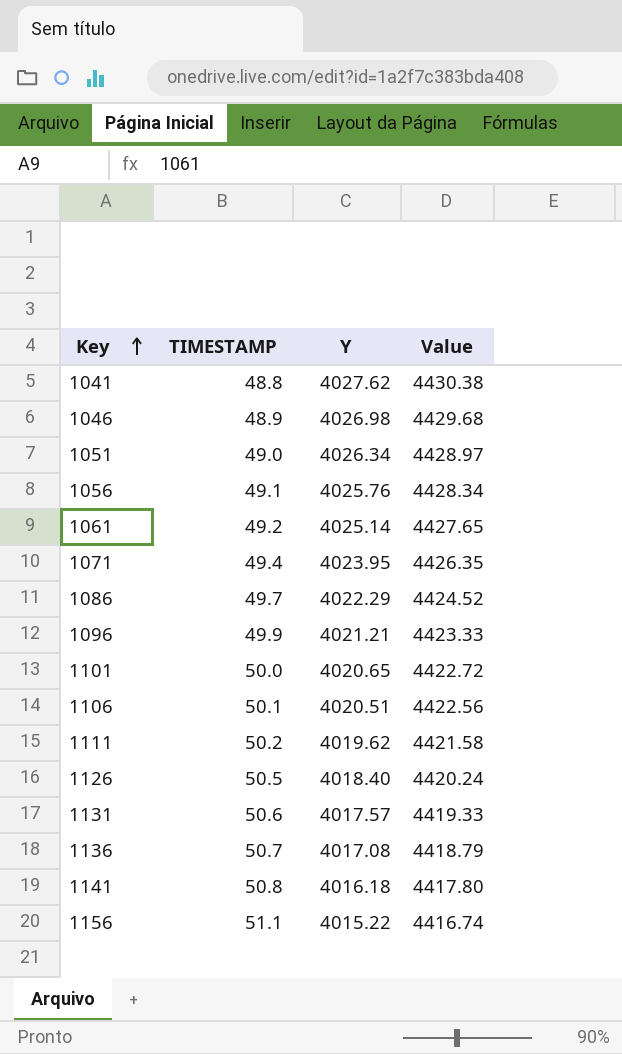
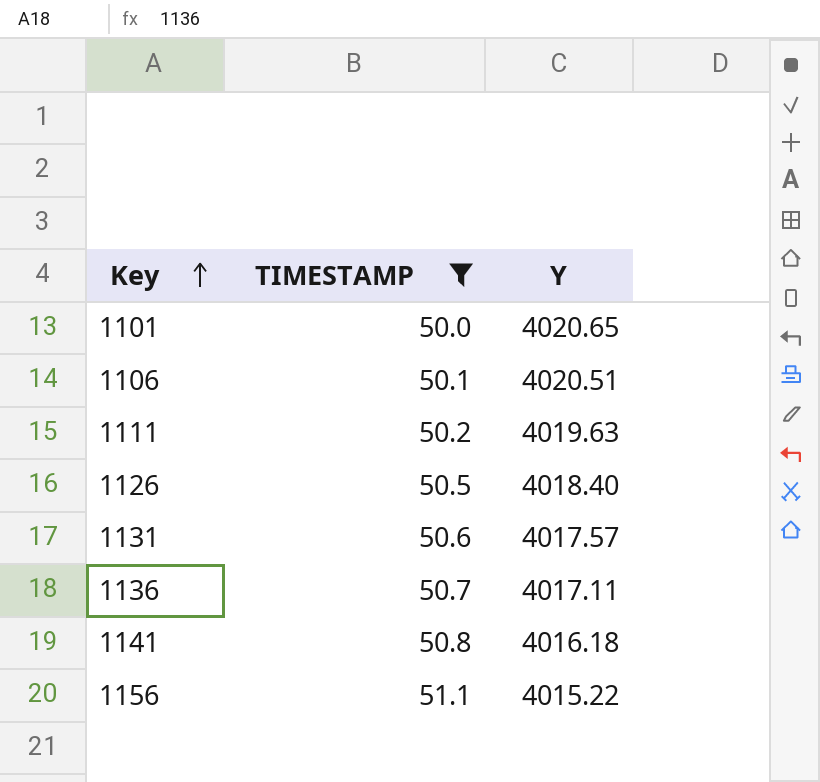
filter: none -> TIMESTAMP >= 50.0
column Value | formula: [Y] * 1.1 -> none
1111 | Y: 4019.62 -> 4019.63
1136 | Y: 4017.08 -> 4017.11

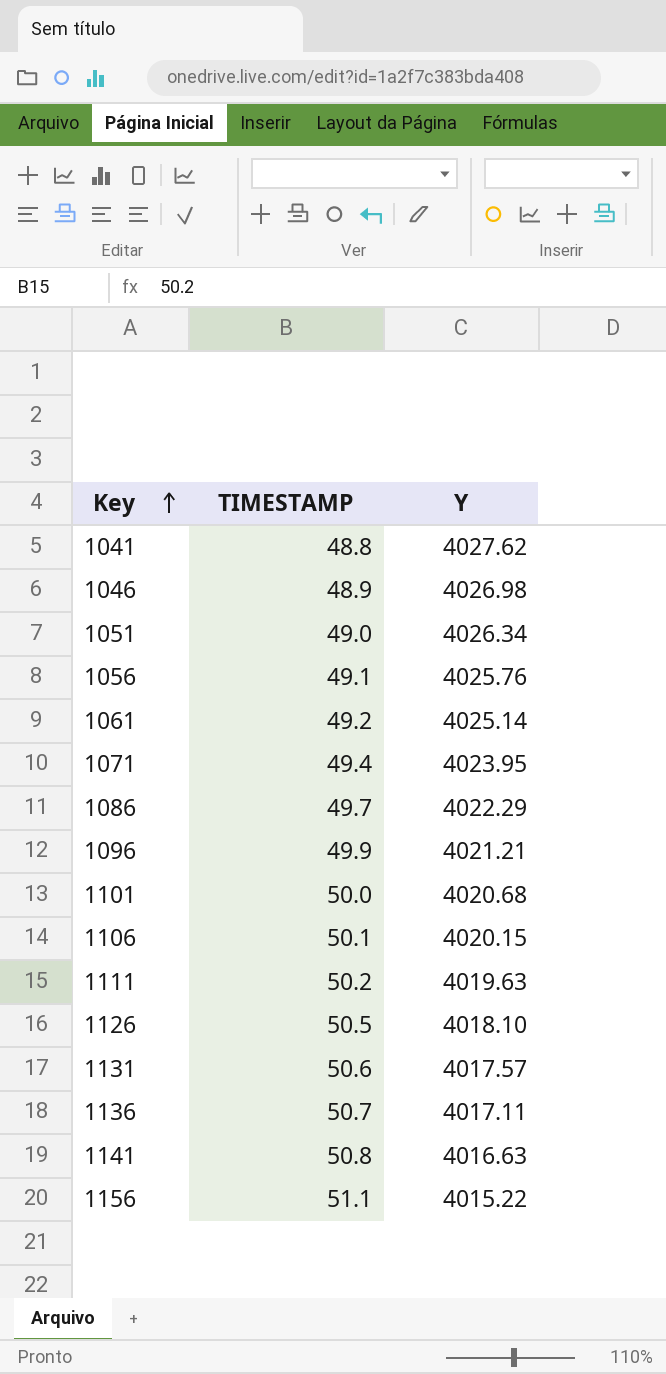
filter: TIMESTAMP >= 50.0 -> none
1101 | Y: 4020.65 -> 4020.68
1106 | Y: 4020.51 -> 4020.15
1126 | Y: 4018.40 -> 4018.10
1141 | Y: 4016.18 -> 4016.63

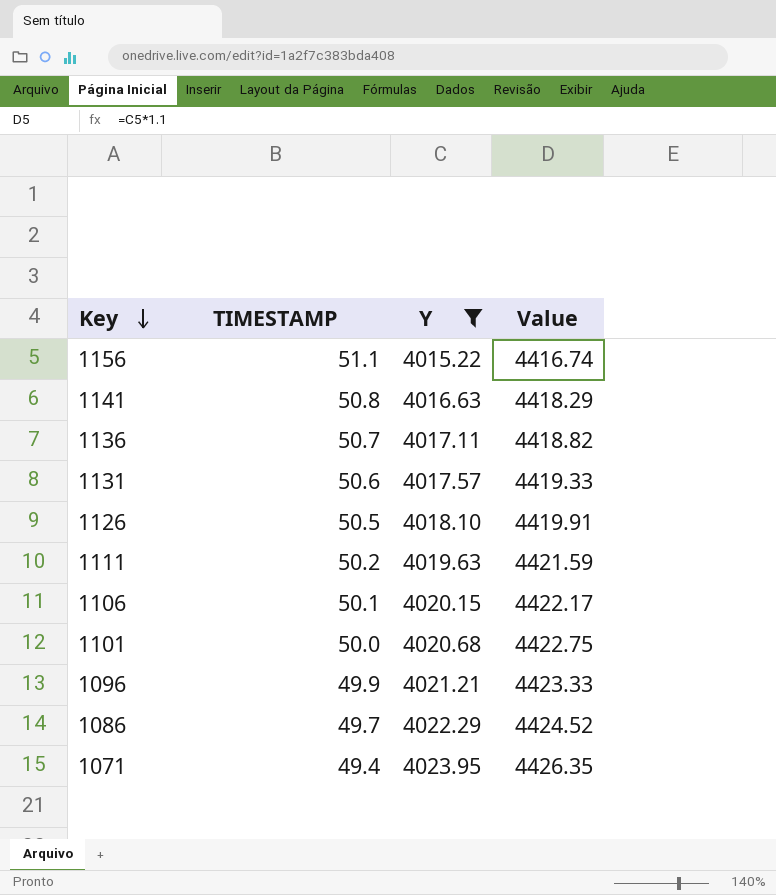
filter: none -> Y <= 4023.95
row order: Key ascending -> Key descending
column Value | formula: none -> [Y] * 1.1

